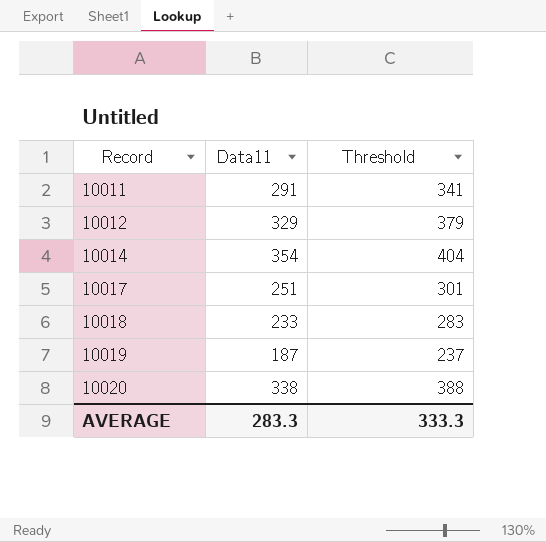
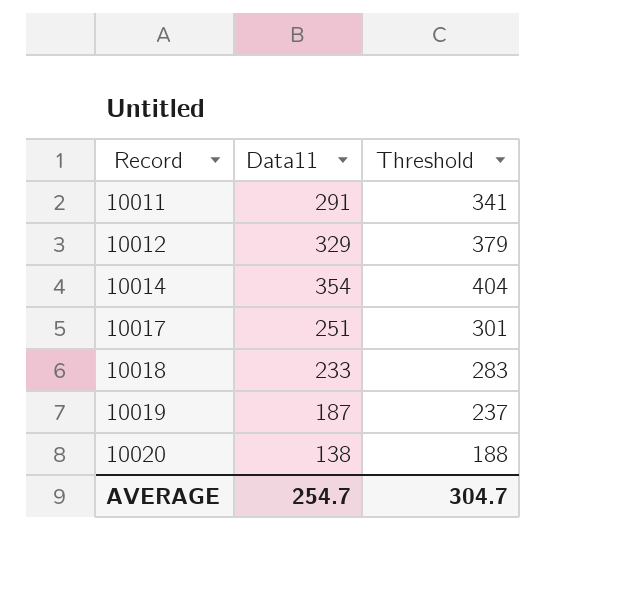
10020 | Data11: 338 -> 138
10020 | Threshold: 388 -> 188
AVERAGE | Data11: 283.3 -> 254.7
AVERAGE | Threshold: 333.3 -> 304.7

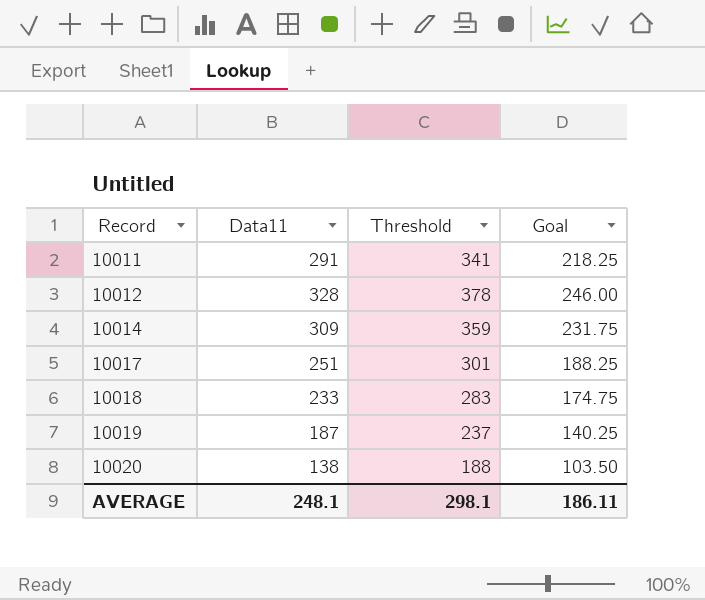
column Goal | formula: none -> [Data11] * 0.75
10012 | Data11: 329 -> 328
10012 | Threshold: 379 -> 378
10014 | Data11: 354 -> 309
10014 | Threshold: 404 -> 359
AVERAGE | Data11: 254.7 -> 248.1
AVERAGE | Threshold: 304.7 -> 298.1

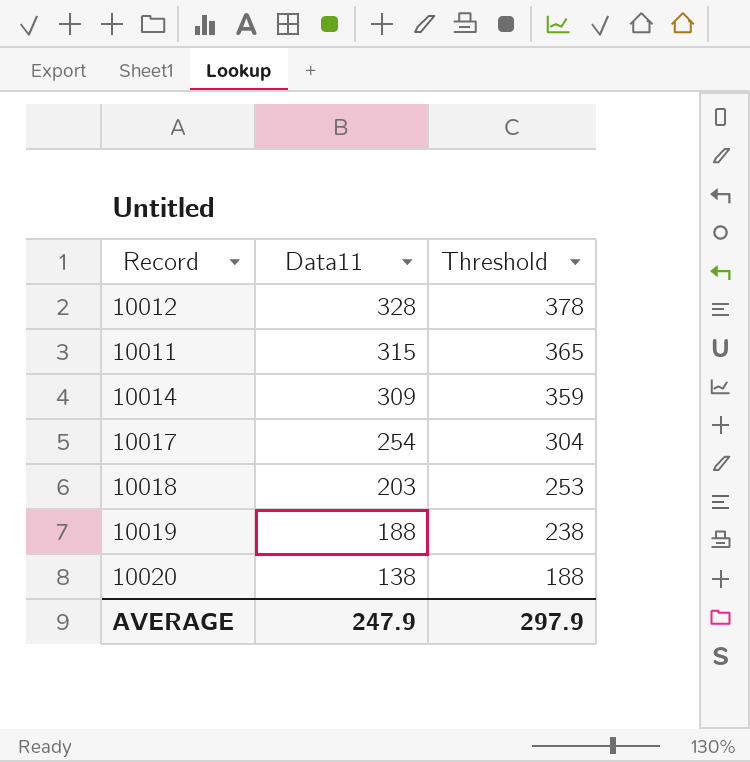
row order: Record ascending -> Data11 descending
column Goal | formula: [Data11] * 0.75 -> none
10011 | Data11: 291 -> 315
10011 | Threshold: 341 -> 365
10017 | Data11: 251 -> 254
10017 | Threshold: 301 -> 304
10018 | Data11: 233 -> 203
10018 | Threshold: 283 -> 253
10019 | Data11: 187 -> 188
10019 | Threshold: 237 -> 238
AVERAGE | Data11: 248.1 -> 247.9
AVERAGE | Threshold: 298.1 -> 297.9

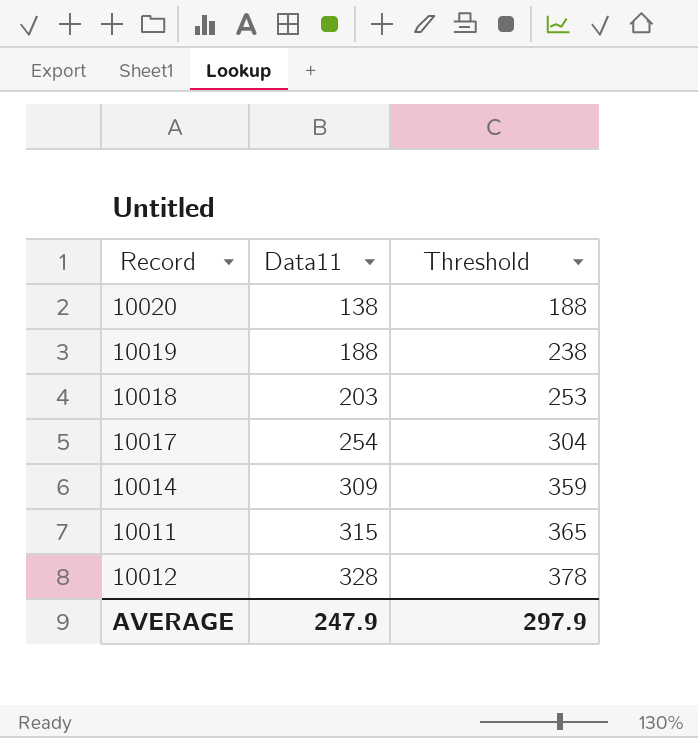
row order: Data11 descending -> Data11 ascending

